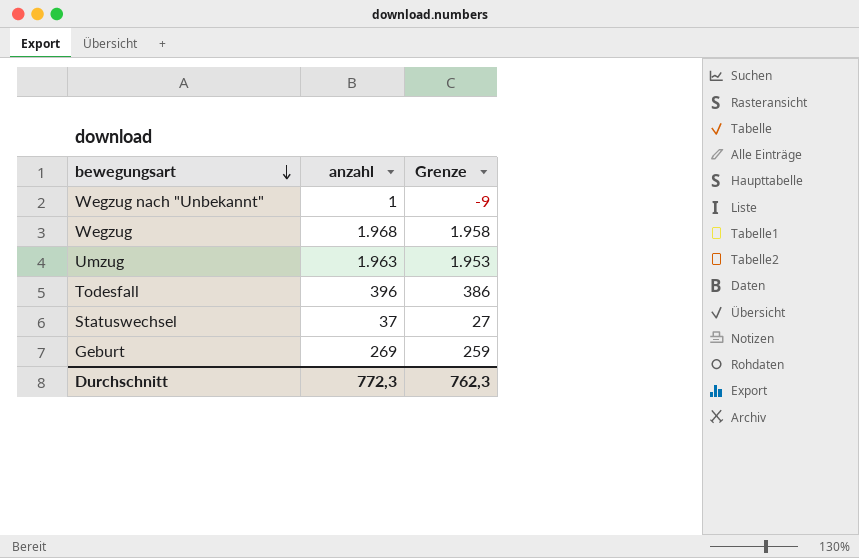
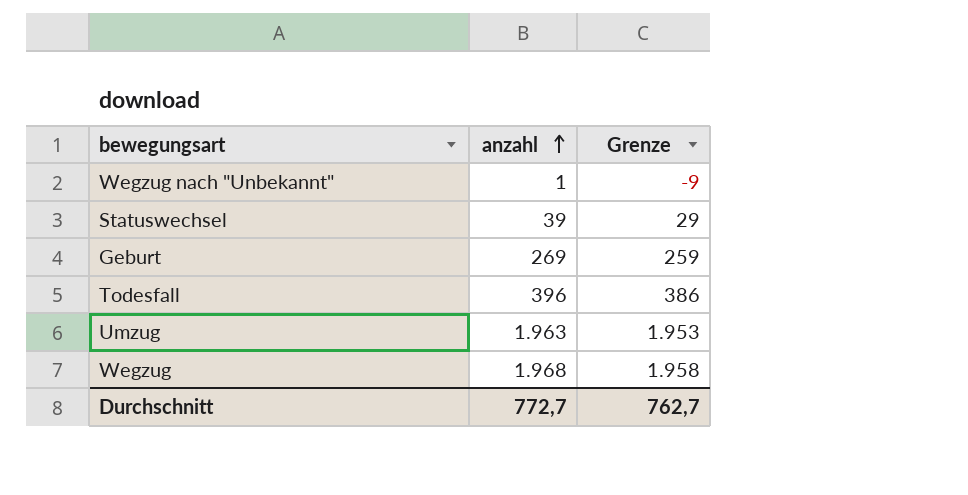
row order: bewegungsart descending -> anzahl ascending
Statuswechsel | anzahl: 37 -> 39
Statuswechsel | Grenze: 27 -> 29
Durchschnitt | anzahl: 772,3 -> 772,7
Durchschnitt | Grenze: 762,3 -> 762,7

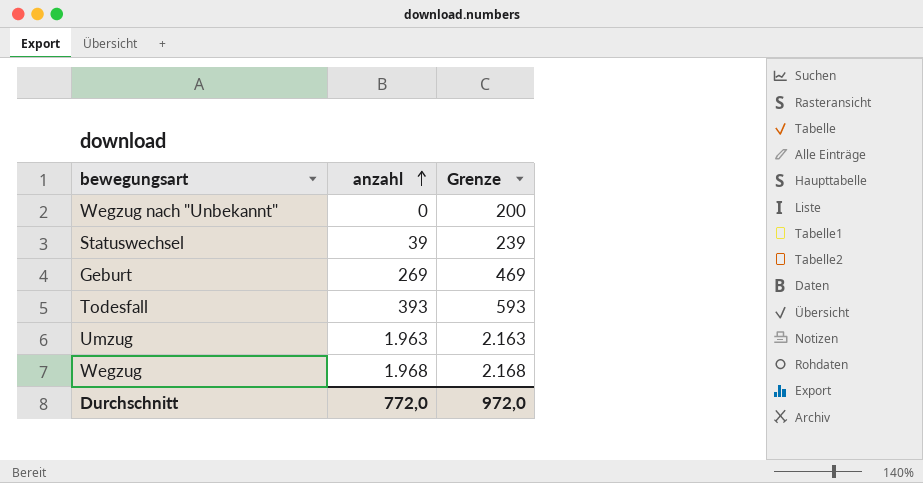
column Grenze | formula: [anzahl] - 10 -> [anzahl] + 200
Wegzug nach "Unbekannt" | anzahl: 1 -> 0
Todesfall | anzahl: 396 -> 393
Durchschnitt | anzahl: 772,7 -> 772,0
Durchschnitt | Grenze: 762,7 -> 972,0

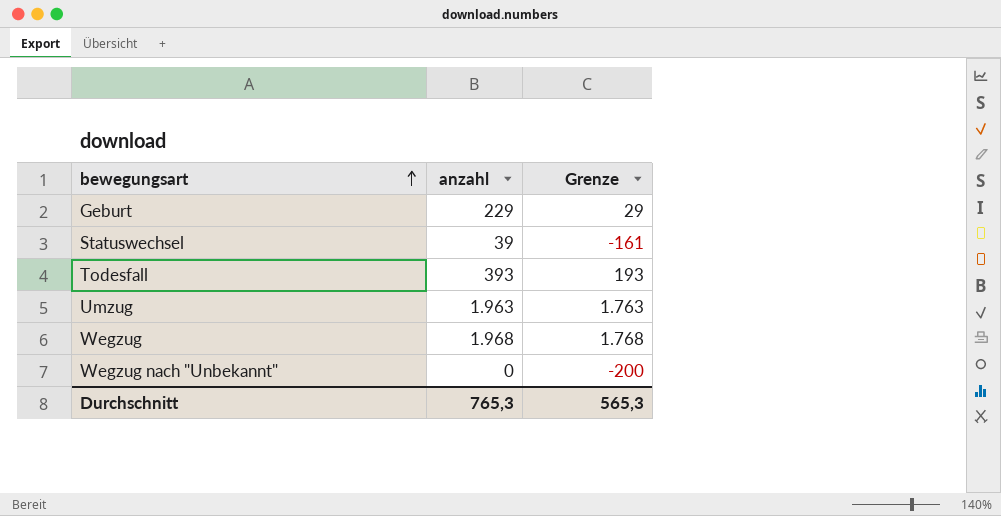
row order: anzahl ascending -> bewegungsart ascending
column Grenze | formula: [anzahl] + 200 -> [anzahl] - 200
Geburt | anzahl: 269 -> 229
Durchschnitt | anzahl: 772,0 -> 765,3
Durchschnitt | Grenze: 972,0 -> 565,3

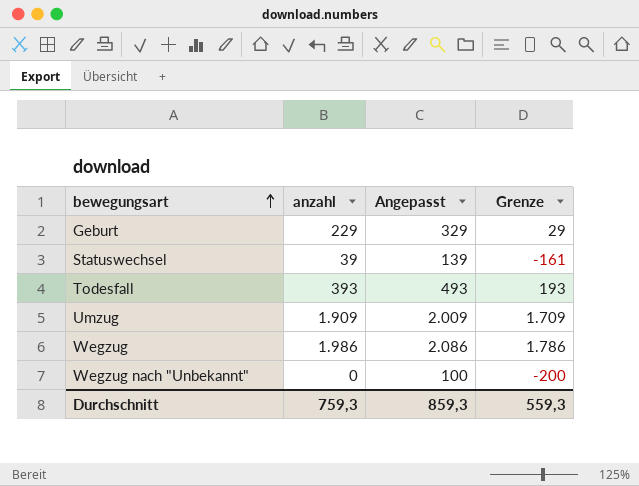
column Angepasst | formula: none -> [anzahl] + 100
Umzug | anzahl: 1.963 -> 1.909
Umzug | Grenze: 1.763 -> 1.709
Wegzug | anzahl: 1.968 -> 1.986
Wegzug | Grenze: 1.768 -> 1.786
Durchschnitt | anzahl: 765,3 -> 759,3
Durchschnitt | Grenze: 565,3 -> 559,3

